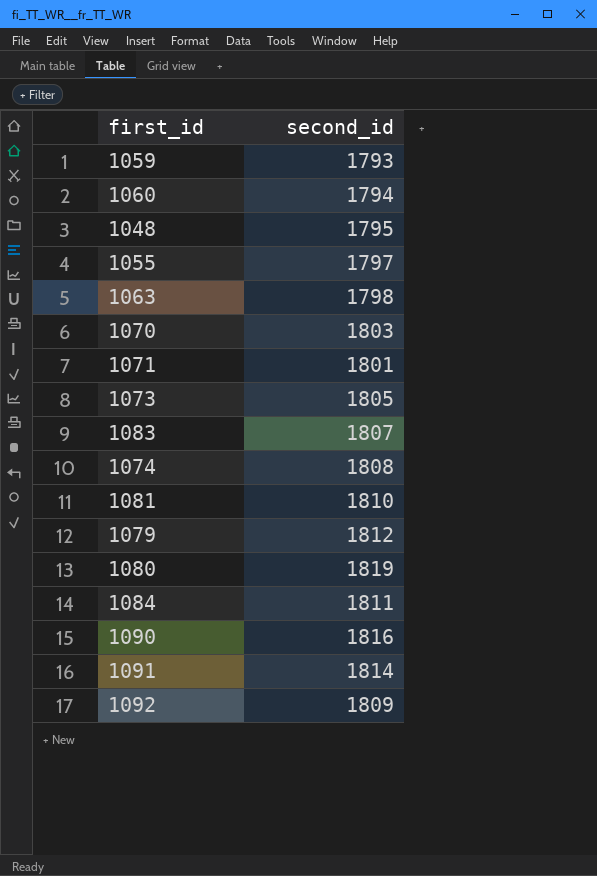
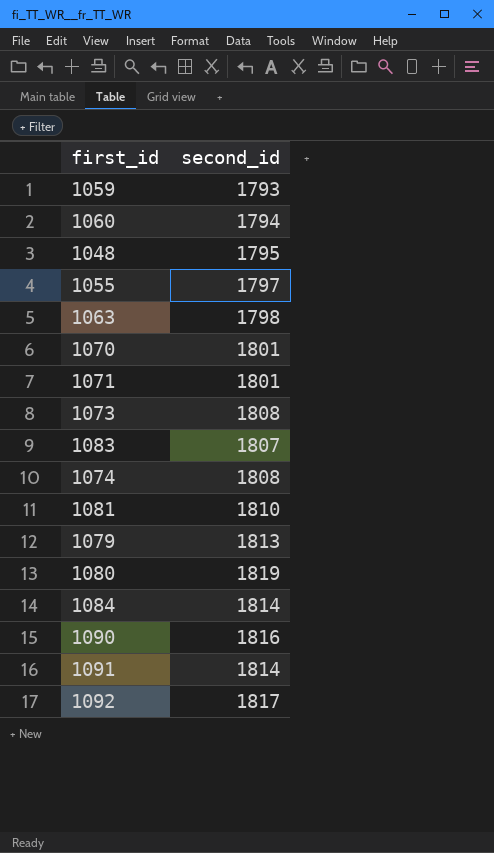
1070 | second_id: 1803 -> 1801
1073 | second_id: 1805 -> 1808
1079 | second_id: 1812 -> 1813
1084 | second_id: 1811 -> 1814
1092 | second_id: 1809 -> 1817

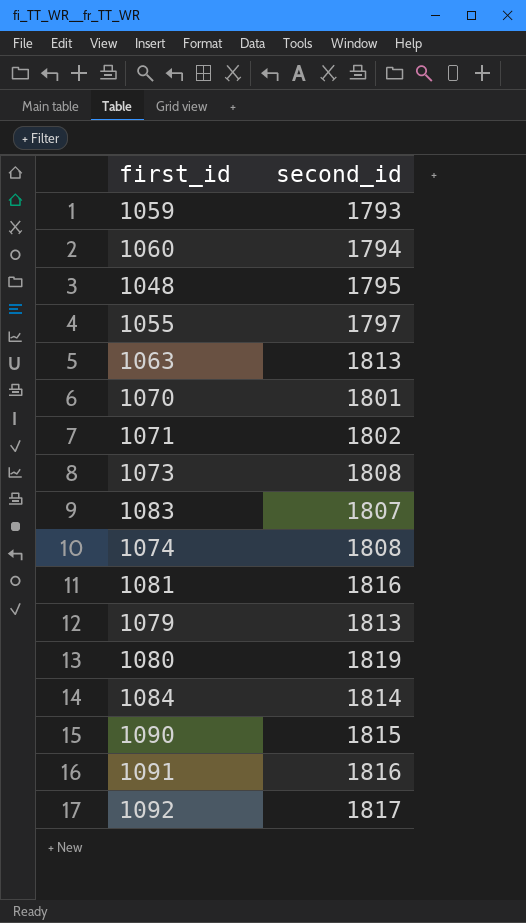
1063 | second_id: 1798 -> 1813
1071 | second_id: 1801 -> 1802
1081 | second_id: 1810 -> 1816
1090 | second_id: 1816 -> 1815
1091 | second_id: 1814 -> 1816

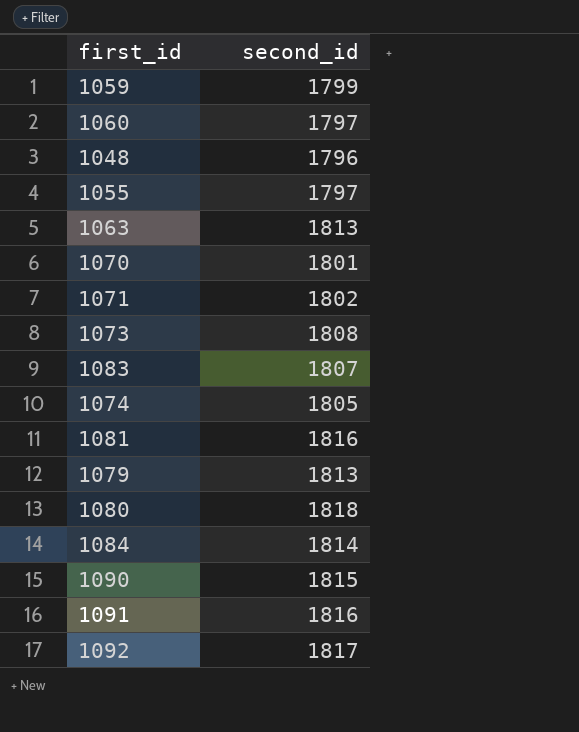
1059 | second_id: 1793 -> 1799
1060 | second_id: 1794 -> 1797
1048 | second_id: 1795 -> 1796
1074 | second_id: 1808 -> 1805
1080 | second_id: 1819 -> 1818

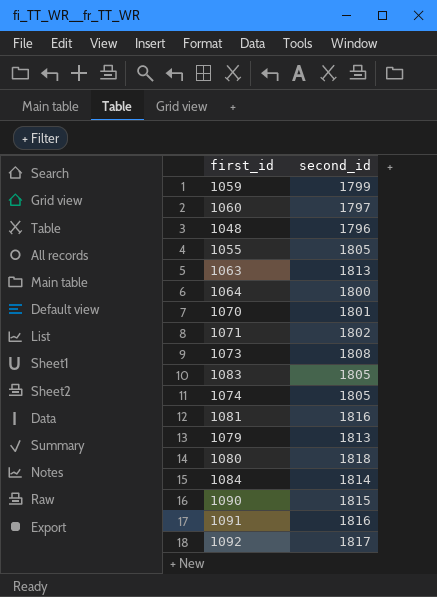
1055 | second_id: 1797 -> 1805
row 1064: none -> 1800
1083 | second_id: 1807 -> 1805

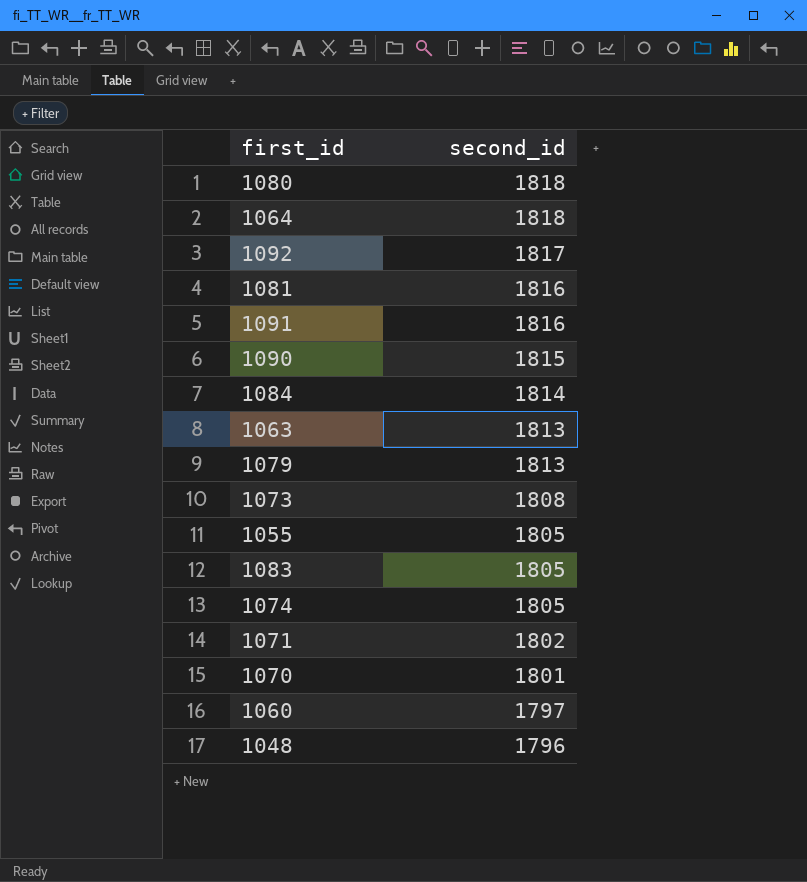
row order: none -> second_id descending
row 1059: 1799 -> none
1064 | second_id: 1800 -> 1818

